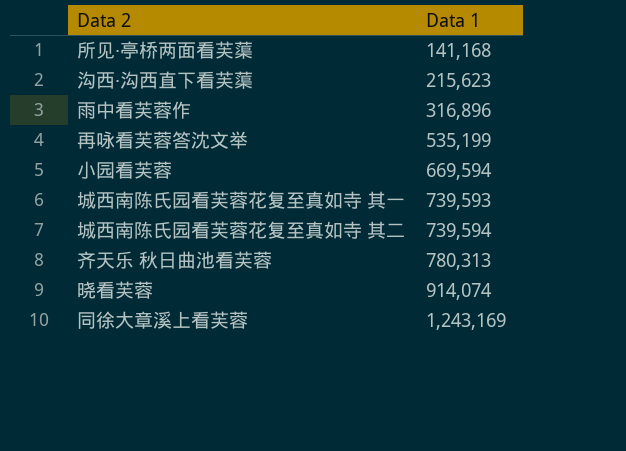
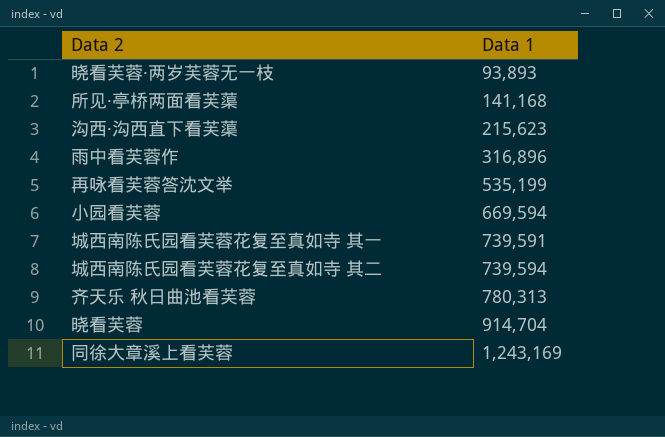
row 晓看芙蓉·两岁芙蓉无一枝: none -> 93,893
城西南陈氏园看芙蓉花复至真如寺 其一 | Data 1: 739,593 -> 739,591
晓看芙蓉 | Data 1: 914,074 -> 914,704

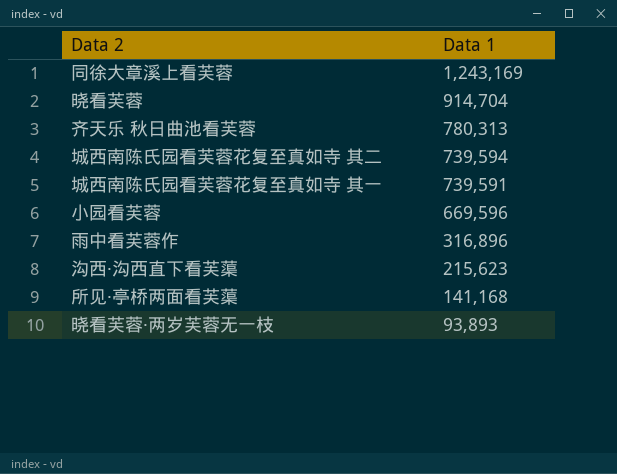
row order: Data 1 ascending -> Data 1 descending
row 再咏看芙蓉答沈文举: 535,199 -> none
小园看芙蓉 | Data 1: 669,594 -> 669,596

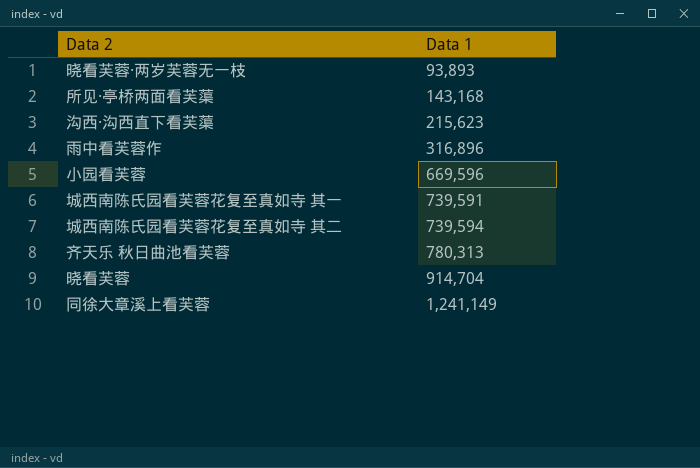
row order: Data 1 descending -> Data 1 ascending
所见·亭桥两面看芙蕖 | Data 1: 141,168 -> 143,168
同徐大章溪上看芙蓉 | Data 1: 1,243,169 -> 1,241,149

